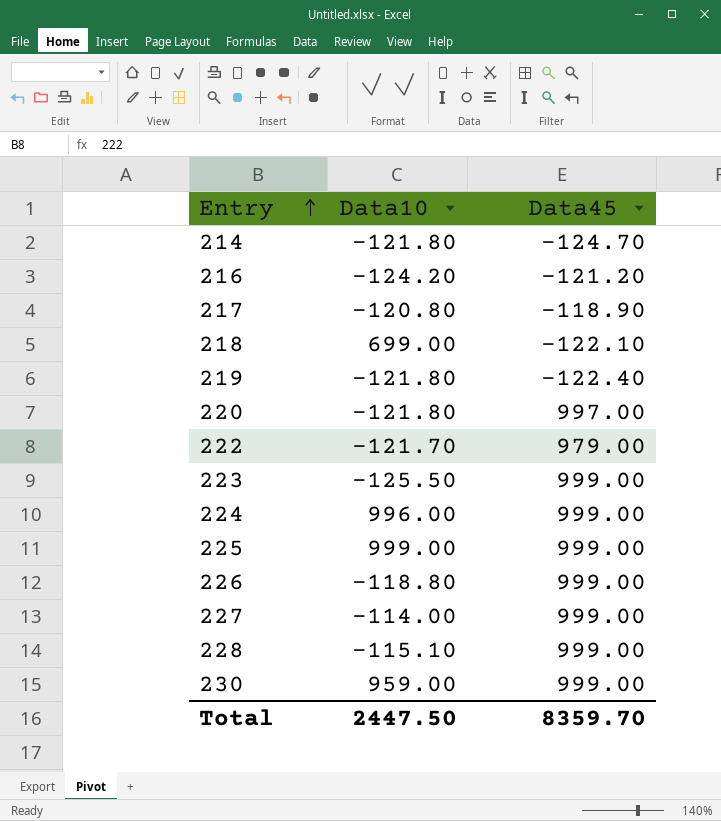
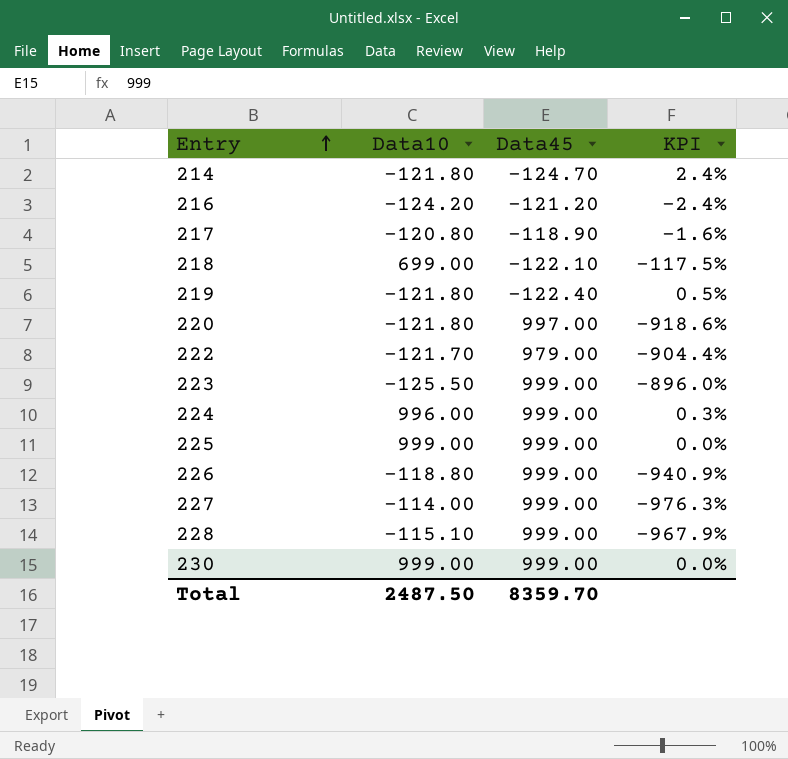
column KPI | formula: none -> ([Data45] - [Data10]) / [Data10]
230 | Data10: 959.00 -> 999.00
Total | Data10: 2447.50 -> 2487.50

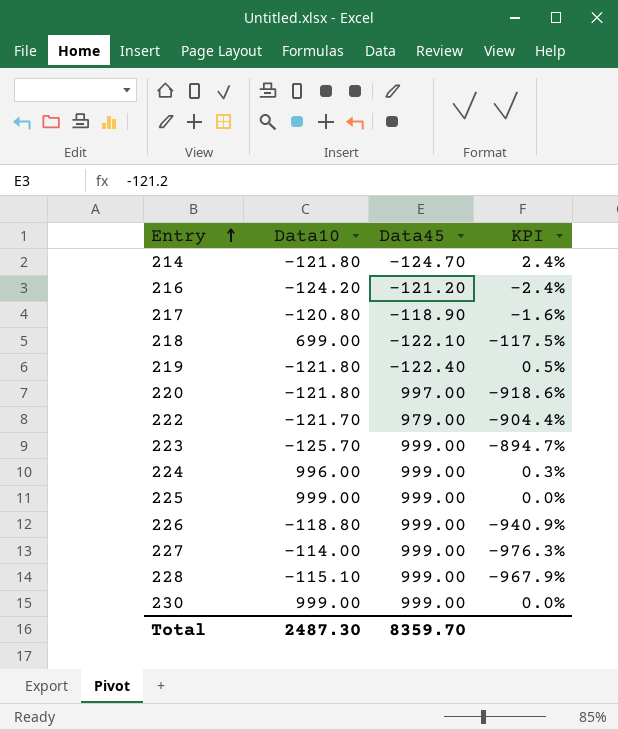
223 | Data10: -125.50 -> -125.70
223 | KPI: -896.0% -> -894.7%
Total | Data10: 2487.50 -> 2487.30

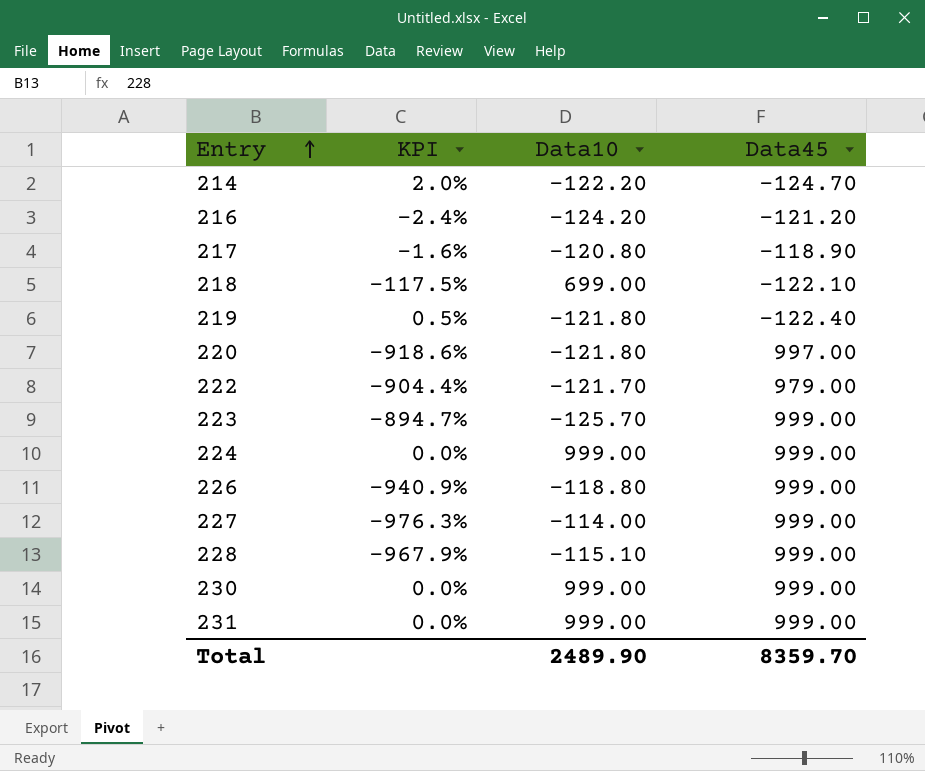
column KPI | position: 4 -> 2
row 225: 999.00 | 999.00 | 0.0% -> none
214 | KPI: 2.4% -> 2.0%
214 | Data10: -121.80 -> -122.20
224 | KPI: 0.3% -> 0.0%
224 | Data10: 996.00 -> 999.00
row 231: none -> 0.0% | 999.00 | 999.00
Total | Data10: 2487.30 -> 2489.90

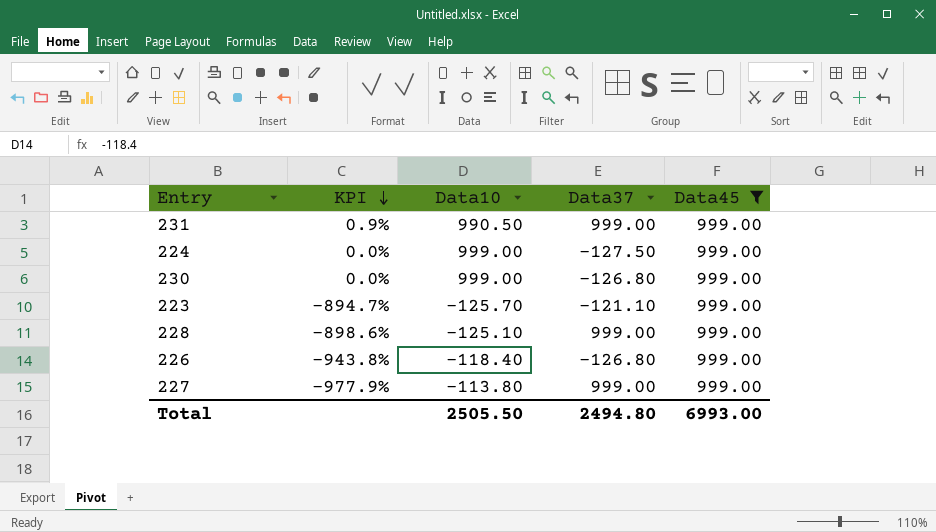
filter: none -> Data45 = 999.00
row order: Entry ascending -> KPI descending
column Data37 | position: none -> 4
231 | KPI: 0.0% -> 0.9%
231 | Data10: 999.00 -> 990.50
228 | KPI: -967.9% -> -898.6%
228 | Data10: -115.10 -> -125.10
226 | KPI: -940.9% -> -943.8%
226 | Data10: -118.80 -> -118.40
227 | KPI: -976.3% -> -977.9%
227 | Data10: -114.00 -> -113.80
Total | Data10: 2489.90 -> 2505.50
Total | Data45: 8359.70 -> 6993.00

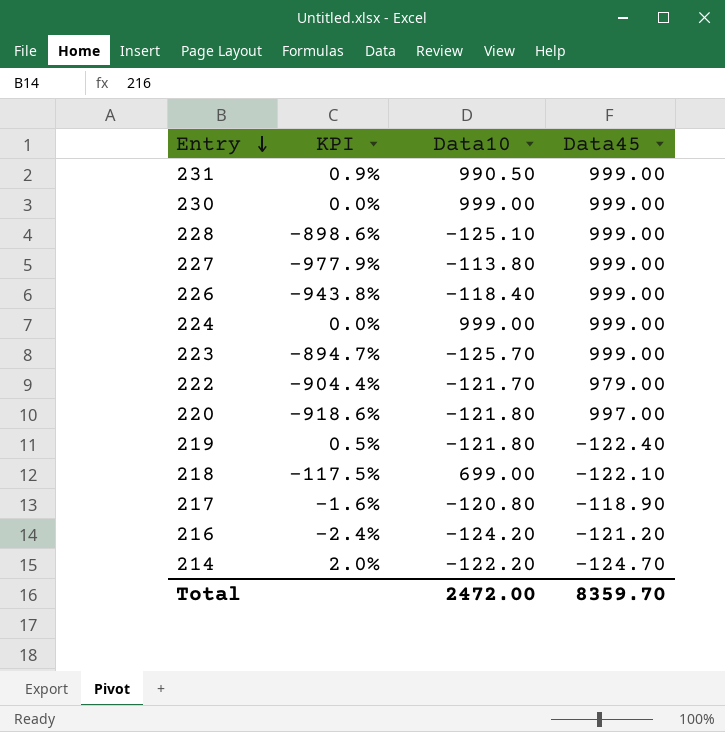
filter: Data45 = 999.00 -> none
row order: KPI descending -> Entry descending
column Data37 | position: 4 -> none
Total | Data10: 2505.50 -> 2472.00
Total | Data45: 6993.00 -> 8359.70

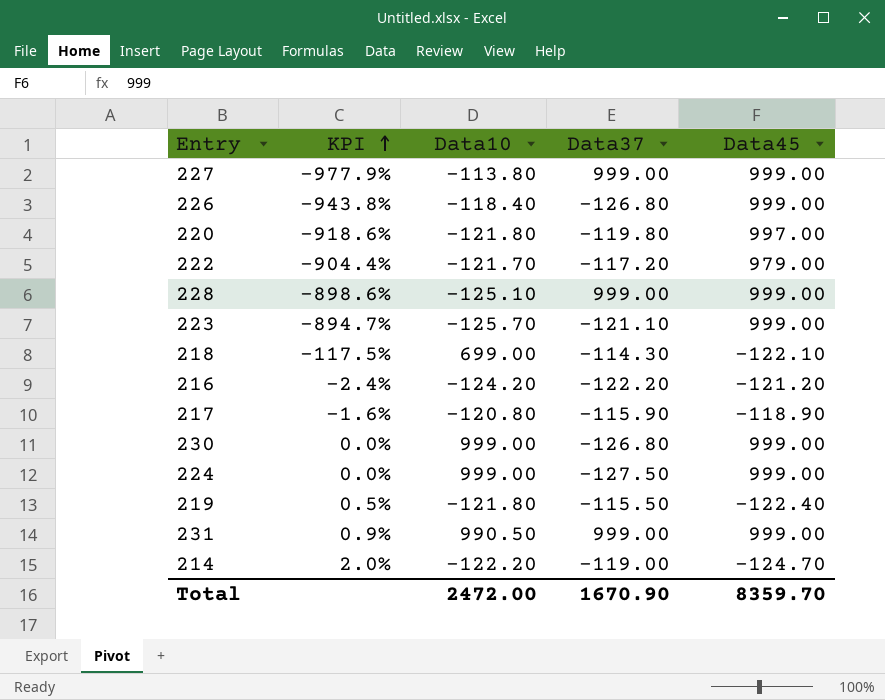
row order: Entry descending -> KPI ascending
column Data37 | position: none -> 4

